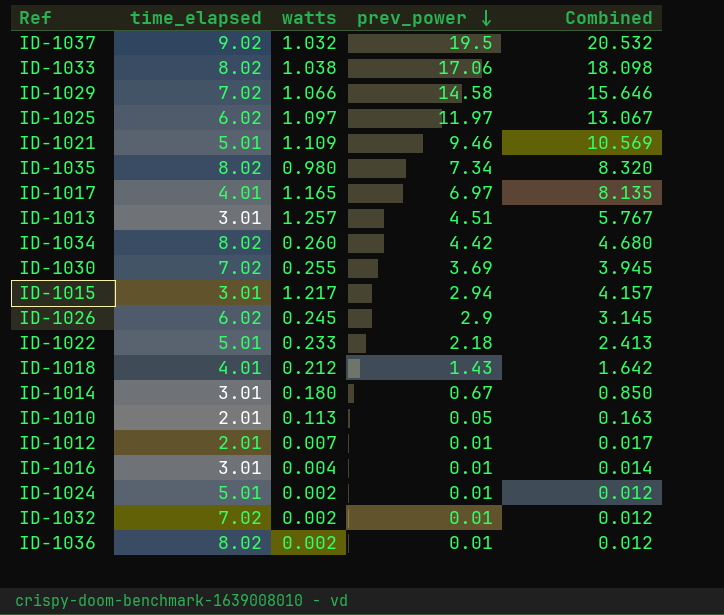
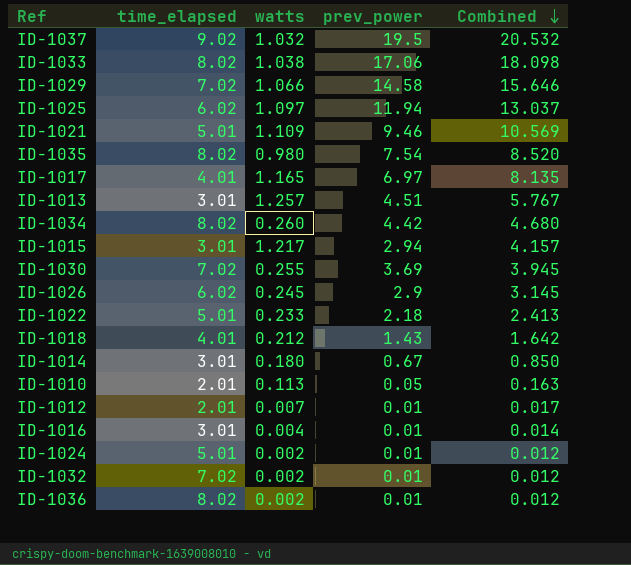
row order: prev_power descending -> Combined descending
ID-1025 | prev_power: 11.97 -> 11.94
ID-1025 | Combined: 13.067 -> 13.037
ID-1035 | prev_power: 7.34 -> 7.54
ID-1035 | Combined: 8.320 -> 8.520

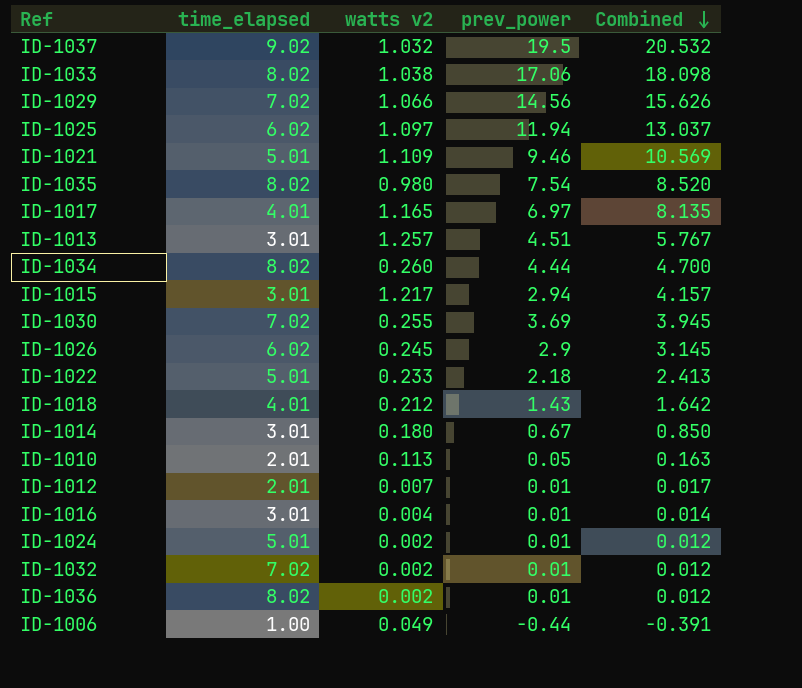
column name: watts -> watts v2
ID-1029 | prev_power: 14.58 -> 14.56
ID-1029 | Combined: 15.646 -> 15.626
ID-1034 | prev_power: 4.42 -> 4.44
ID-1034 | Combined: 4.680 -> 4.700
row ID-1006: none -> 1.00 | 0.049 | -0.44 | -0.391

